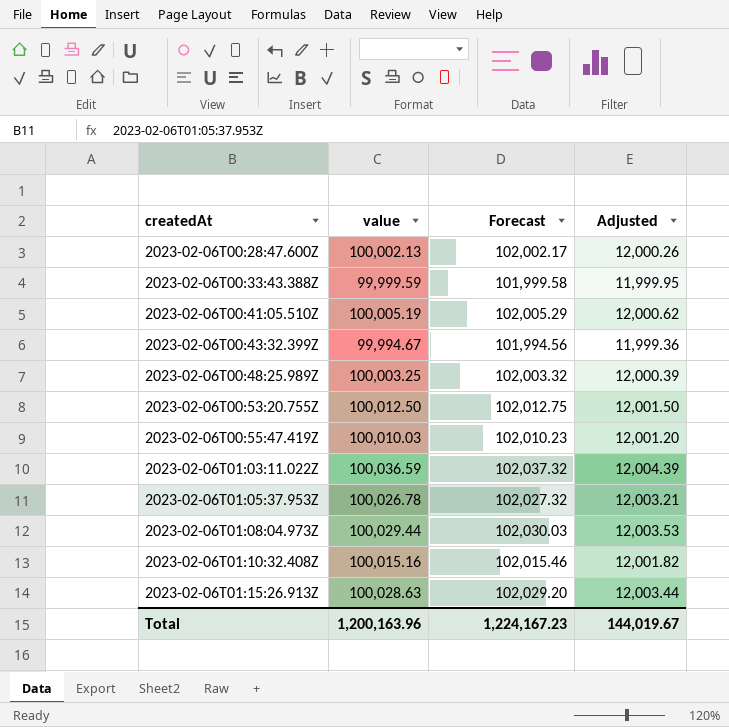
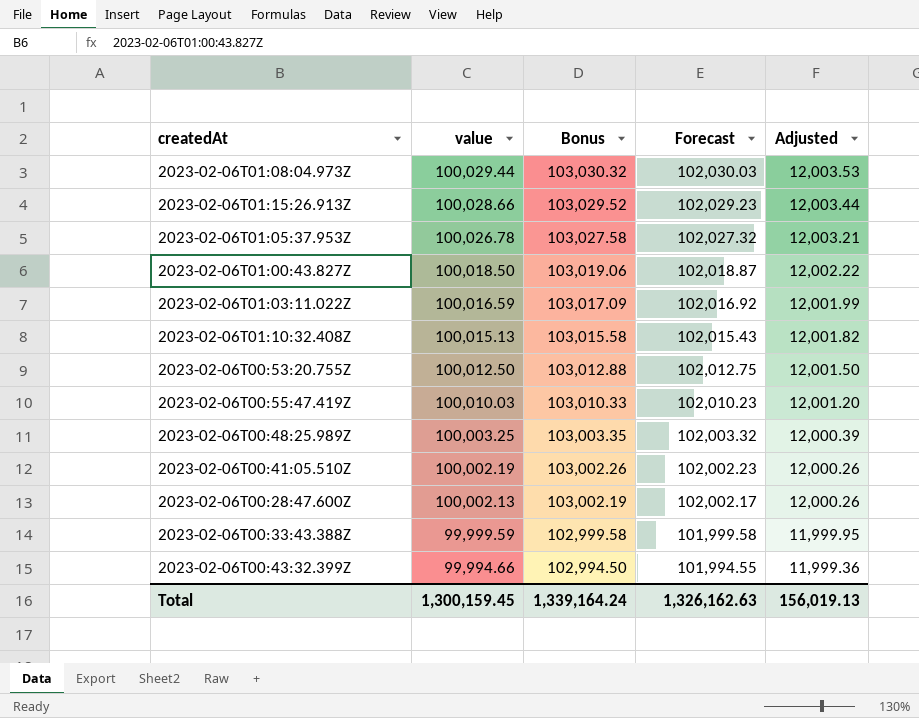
row order: createdAt ascending -> value descending
column Bonus | formula: none -> [value] * 1.03
2023-02-06T01:15:26.913Z | value: 100,028.63 -> 100,028.66
2023-02-06T01:15:26.913Z | Forecast: 102,029.20 -> 102,029.23
row 2023-02-06T01:00:43.827Z: none -> 100,018.50 | 103,019.06 | 102,018.87 | 12,002.22
2023-02-06T01:03:11.022Z | value: 100,036.59 -> 100,016.59
2023-02-06T01:03:11.022Z | Forecast: 102,037.32 -> 102,016.92
2023-02-06T01:03:11.022Z | Adjusted: 12,004.39 -> 12,001.99
2023-02-06T01:10:32.408Z | value: 100,015.16 -> 100,015.13
2023-02-06T01:10:32.408Z | Forecast: 102,015.46 -> 102,015.43
2023-02-06T00:41:05.510Z | value: 100,005.19 -> 100,002.19
2023-02-06T00:41:05.510Z | Forecast: 102,005.29 -> 102,002.23
2023-02-06T00:41:05.510Z | Adjusted: 12,000.62 -> 12,000.26
2023-02-06T00:43:32.399Z | value: 99,994.67 -> 99,994.66
2023-02-06T00:43:32.399Z | Forecast: 101,994.56 -> 101,994.55
Total | value: 1,200,163.96 -> 1,300,159.45
Total | Forecast: 1,224,167.23 -> 1,326,162.63
Total | Adjusted: 144,019.67 -> 156,019.13

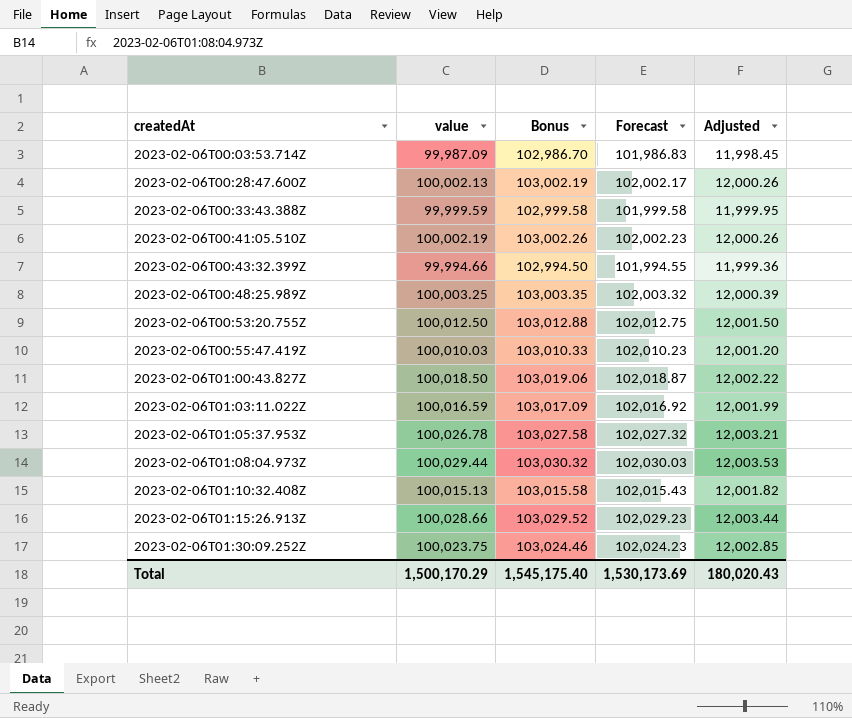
row order: value descending -> createdAt ascending
row 2023-02-06T00:03:53.714Z: none -> 99,987.09 | 102,986.70 | 101,986.83 | 11,998.45
row 2023-02-06T01:30:09.252Z: none -> 100,023.75 | 103,024.46 | 102,024.23 | 12,002.85
Total | value: 1,300,159.45 -> 1,500,170.29
Total | Bonus: 1,339,164.24 -> 1,545,175.40
Total | Forecast: 1,326,162.63 -> 1,530,173.69
Total | Adjusted: 156,019.13 -> 180,020.43

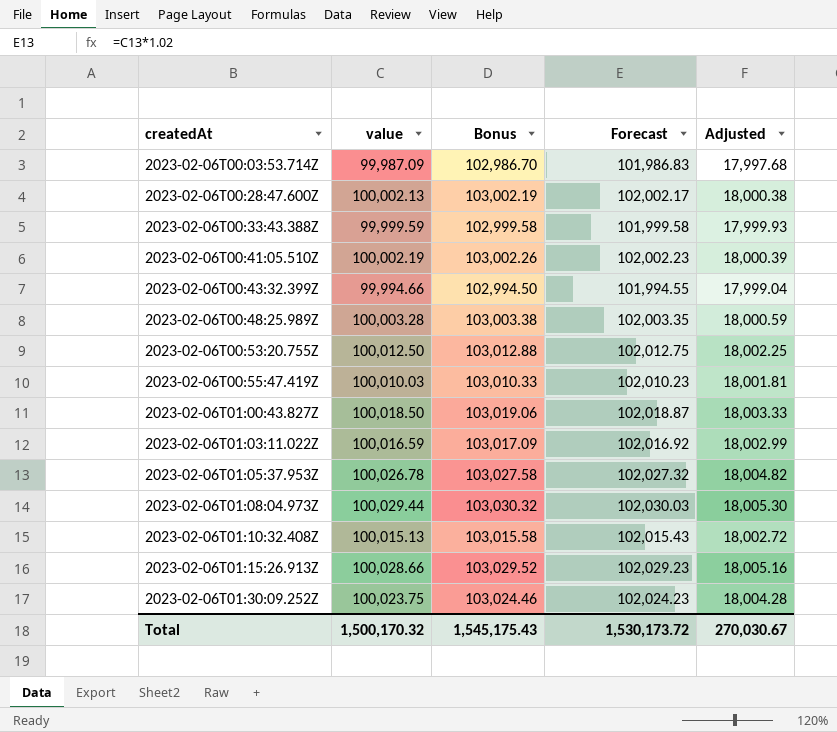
column Adjusted | formula: [value] * 0.12 -> [value] * 0.18
2023-02-06T00:48:25.989Z | value: 100,003.25 -> 100,003.28
2023-02-06T00:48:25.989Z | Bonus: 103,003.35 -> 103,003.38
2023-02-06T00:48:25.989Z | Forecast: 102,003.32 -> 102,003.35
Total | value: 1,500,170.29 -> 1,500,170.32
Total | Bonus: 1,545,175.40 -> 1,545,175.43
Total | Forecast: 1,530,173.69 -> 1,530,173.72
Total | Adjusted: 180,020.43 -> 270,030.67

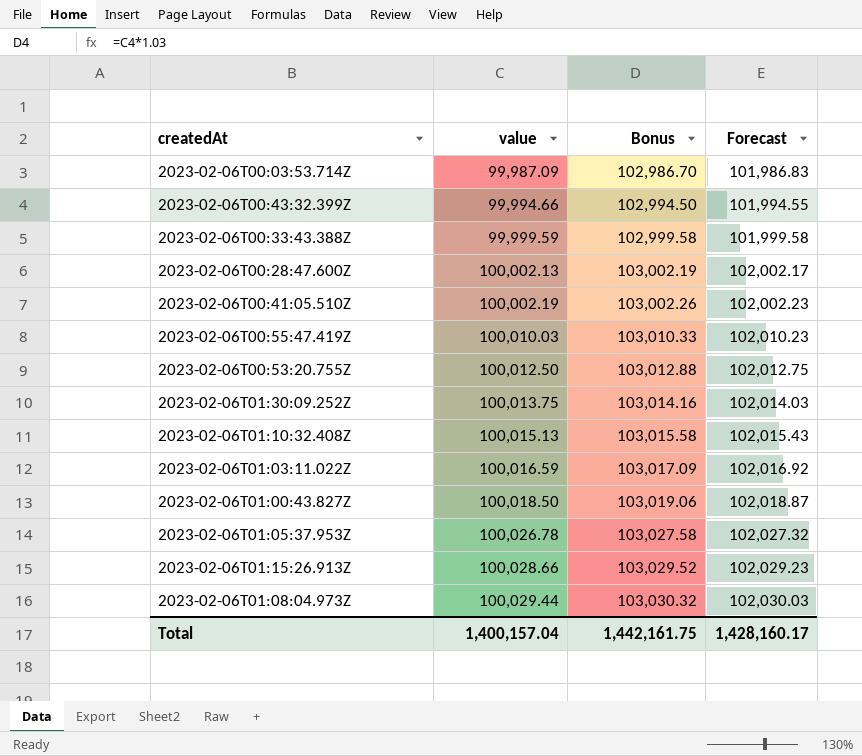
row order: createdAt ascending -> value ascending
column Adjusted | formula: [value] * 0.18 -> none
row 2023-02-06T00:48:25.989Z: 100,003.28 | 103,003.38 | 102,003.35 | 18,000.59 -> none
2023-02-06T01:30:09.252Z | value: 100,023.75 -> 100,013.75
2023-02-06T01:30:09.252Z | Bonus: 103,024.46 -> 103,014.16
2023-02-06T01:30:09.252Z | Forecast: 102,024.23 -> 102,014.03
Total | value: 1,500,170.32 -> 1,400,157.04
Total | Bonus: 1,545,175.43 -> 1,442,161.75
Total | Forecast: 1,530,173.72 -> 1,428,160.17

